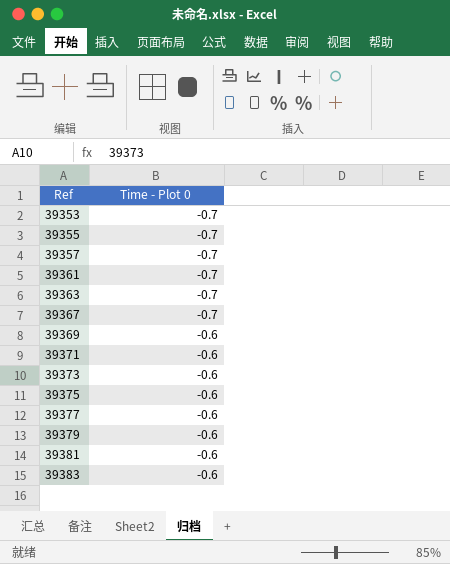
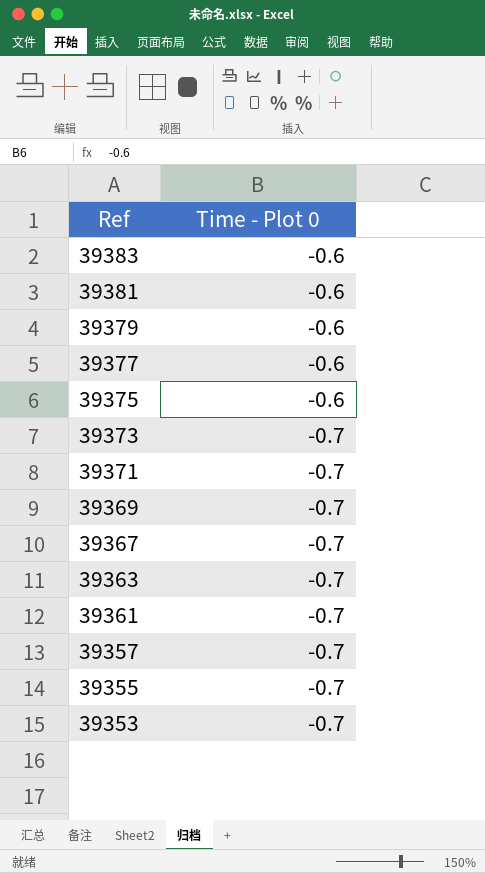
row order: Ref ascending -> Ref descending
39373 | Time - Plot 0: -0.6 -> -0.7
39371 | Time - Plot 0: -0.6 -> -0.7
39369 | Time - Plot 0: -0.6 -> -0.7

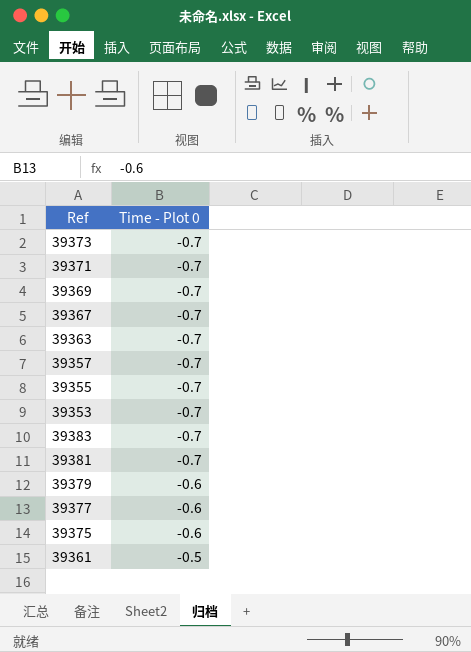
row order: Ref descending -> Time - Plot 0 ascending
39383 | Time - Plot 0: -0.6 -> -0.7
39381 | Time - Plot 0: -0.6 -> -0.7
39361 | Time - Plot 0: -0.7 -> -0.5

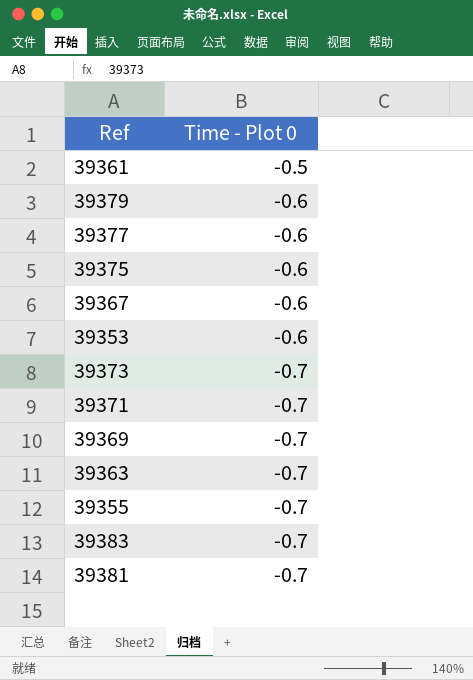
row order: Time - Plot 0 ascending -> Time - Plot 0 descending
row 39357: -0.7 -> none
39367 | Time - Plot 0: -0.7 -> -0.6
39353 | Time - Plot 0: -0.7 -> -0.6

